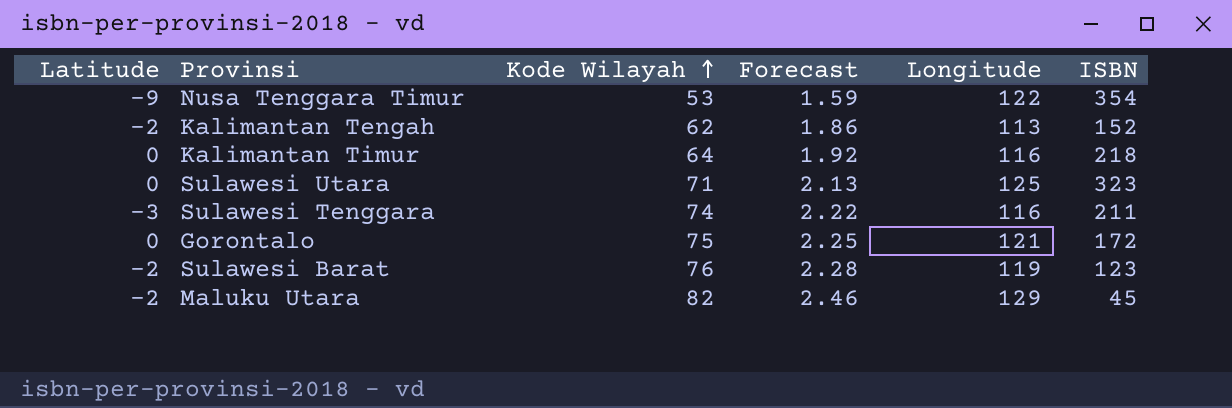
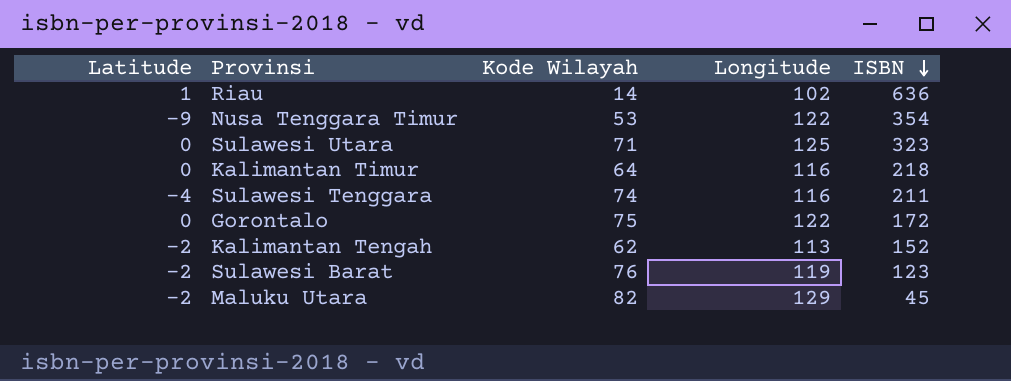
row order: Kode Wilayah ascending -> ISBN descending
column Forecast | formula: [Kode Wilayah] * 0.03 -> none
row Riau: none -> 1 | 14 | 102 | 636
Sulawesi Tenggara | Latitude: -3 -> -4
Gorontalo | Longitude: 121 -> 122

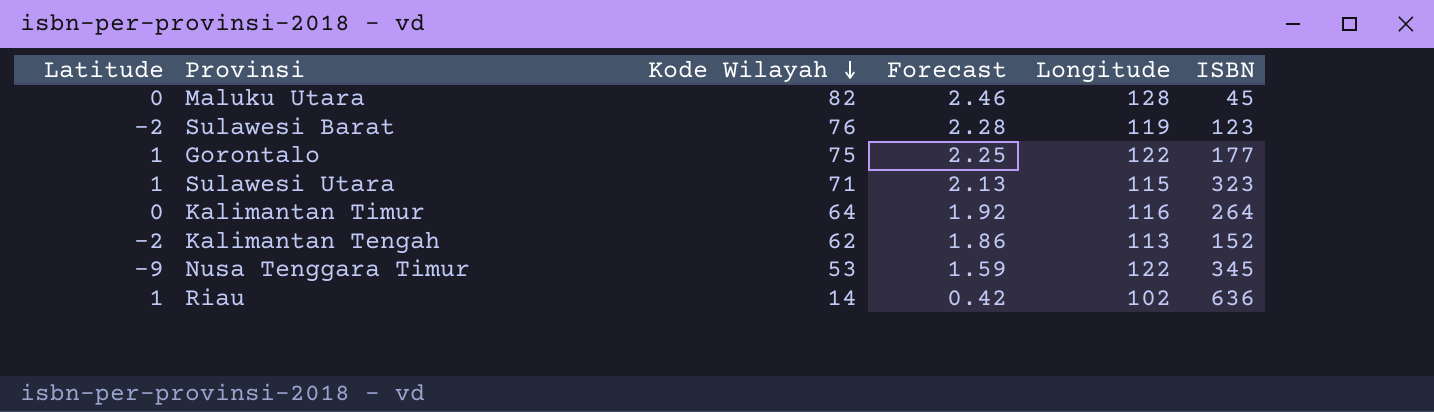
row order: ISBN descending -> Kode Wilayah descending
column Forecast | formula: none -> [Kode Wilayah] * 0.03
row Sulawesi Tenggara: -4 | 74 | 116 | 211 -> none
Maluku Utara | Latitude: -2 -> 0
Maluku Utara | Longitude: 129 -> 128
Gorontalo | Latitude: 0 -> 1
Gorontalo | ISBN: 172 -> 177
Sulawesi Utara | Latitude: 0 -> 1
Sulawesi Utara | Longitude: 125 -> 115
Kalimantan Timur | ISBN: 218 -> 264
Nusa Tenggara Timur | ISBN: 354 -> 345

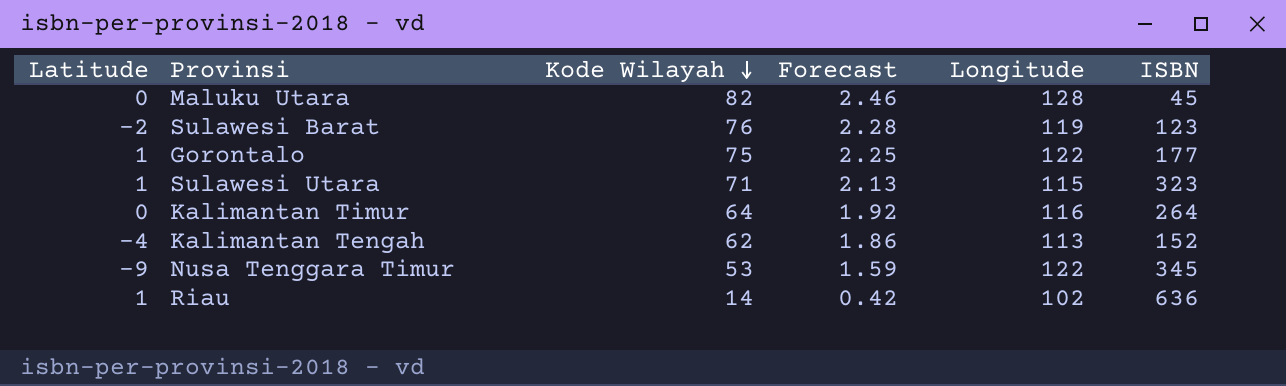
Kalimantan Tengah | Latitude: -2 -> -4

